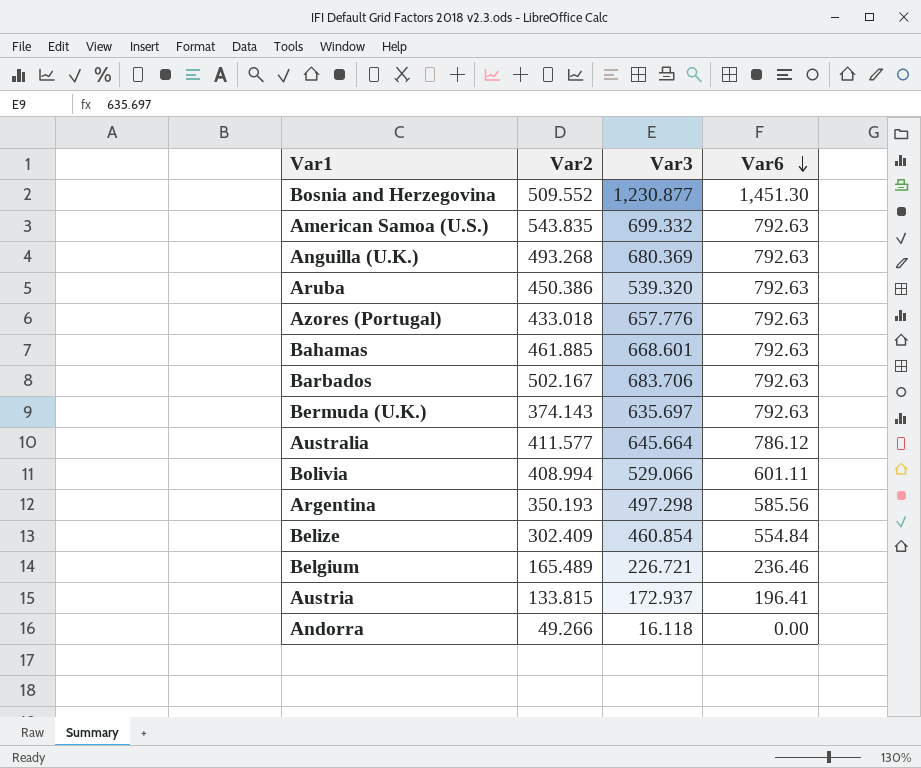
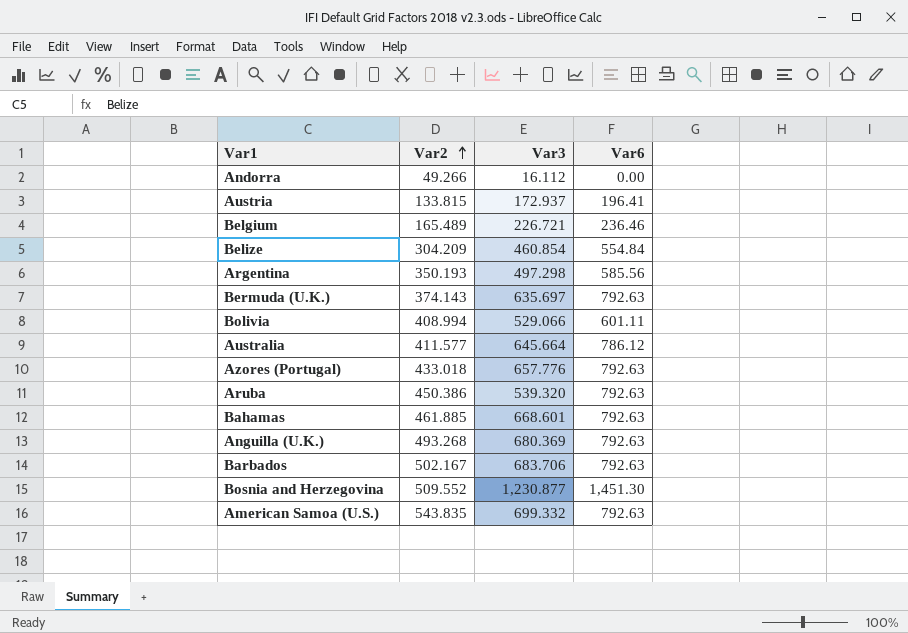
row order: Var6 descending -> Var2 ascending
Andorra | Var3: 16.118 -> 16.112
Belize | Var2: 302.409 -> 304.209

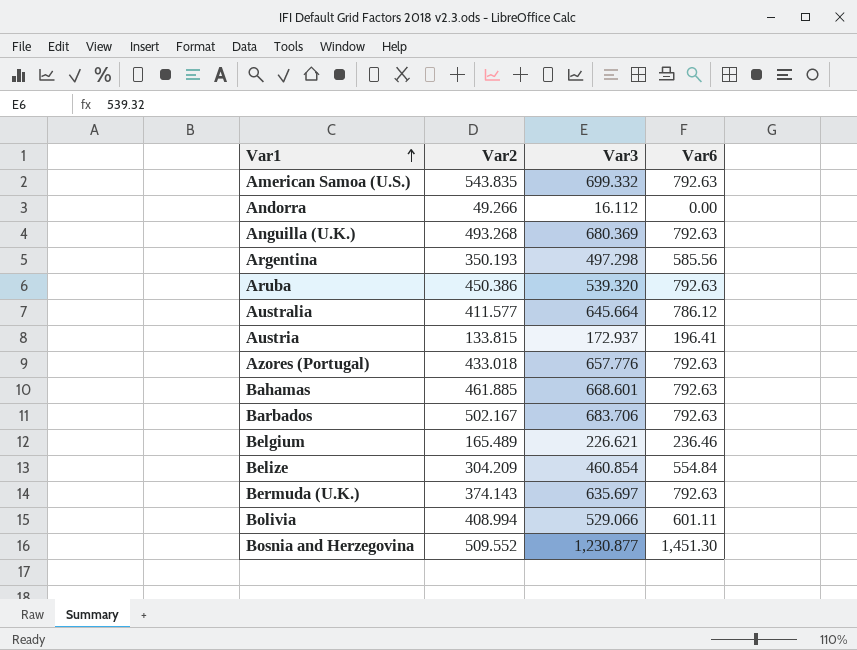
row order: Var2 ascending -> Var1 ascending
Belgium | Var3: 226.721 -> 226.621

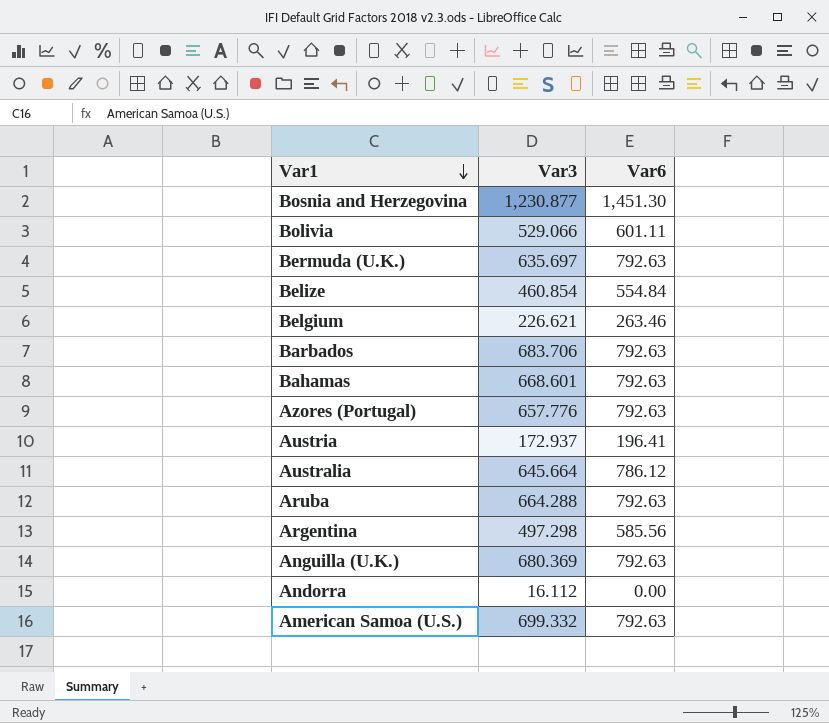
row order: Var1 ascending -> Var1 descending
column Var2 | position: 2 -> none
Belgium | Var6: 236.46 -> 263.46
Aruba | Var3: 539.320 -> 664.288

